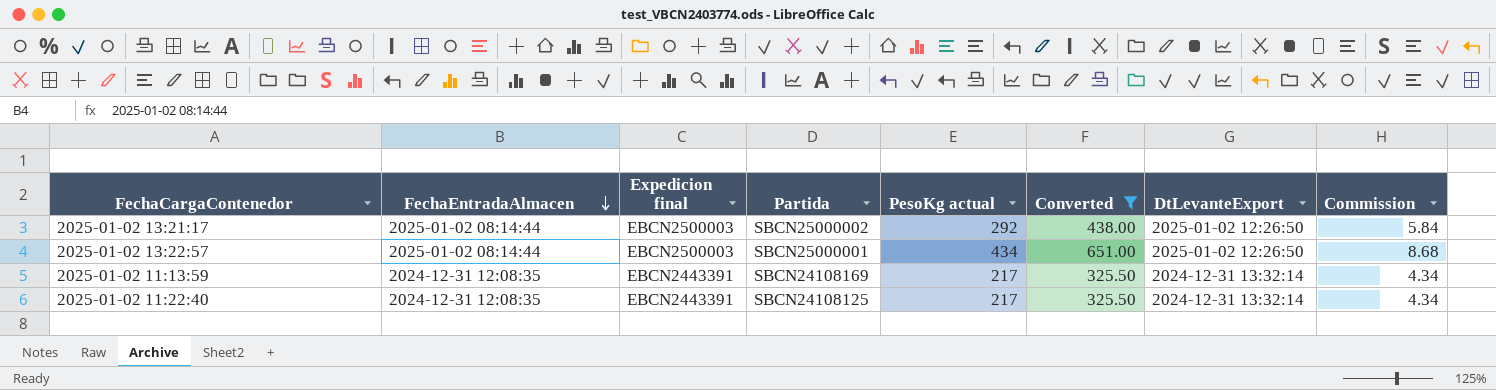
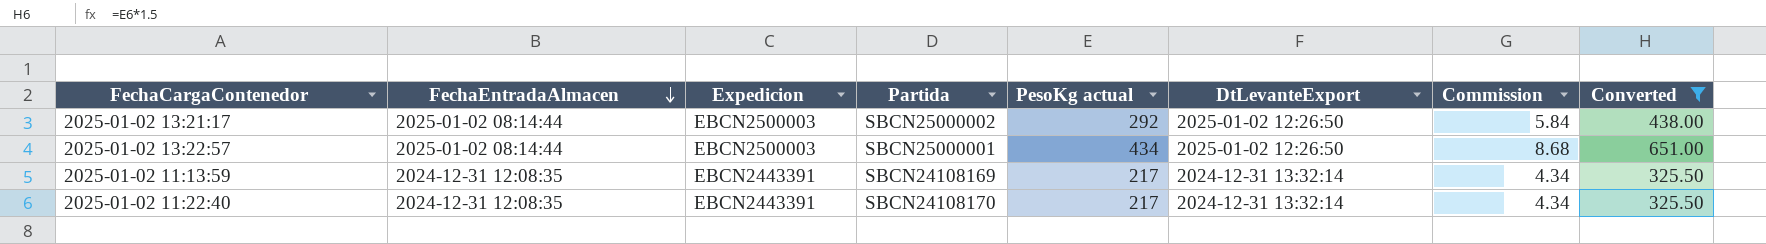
column name: Expedicion final -> Expedicion
column Converted | position: 6 -> 8
2025-01-02 11:22:40 | Partida: SBCN24108125 -> SBCN24108170

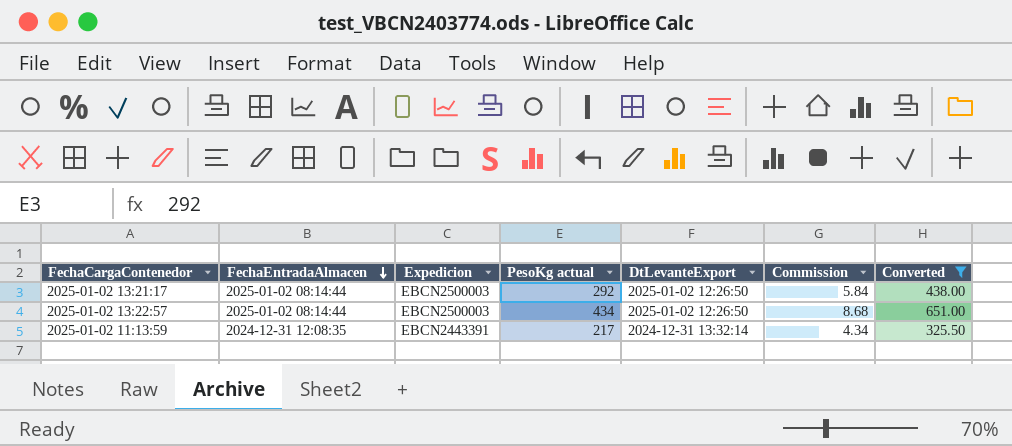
column Partida | position: 4 -> none
row 2025-01-02 11:22:40: 2024-12-31 12:08:35 | EBCN2443391 | SBCN24108170 | 217 | 2024-12-31 13:32:14 | 4.34 | 325.50 -> none

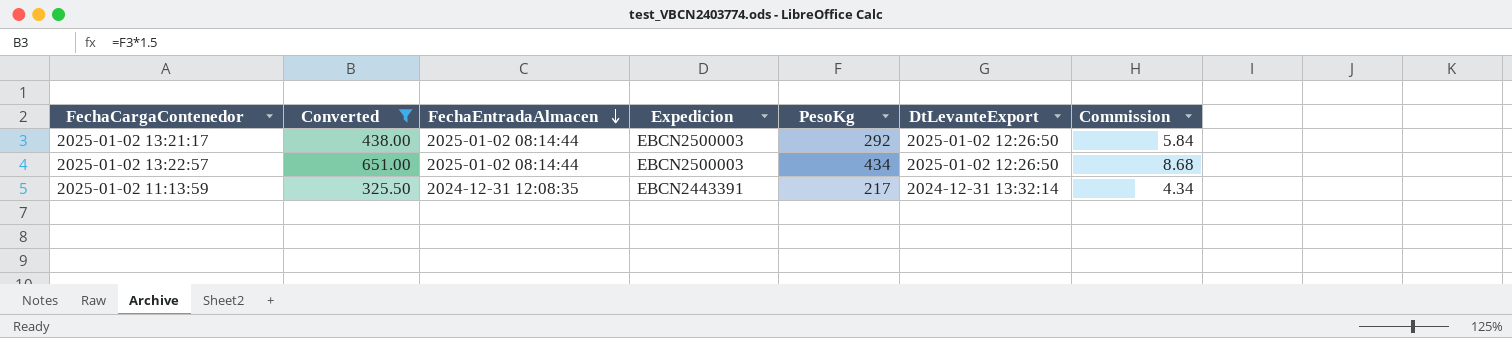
column Converted | position: 7 -> 2
column name: PesoKg actual -> PesoKg

